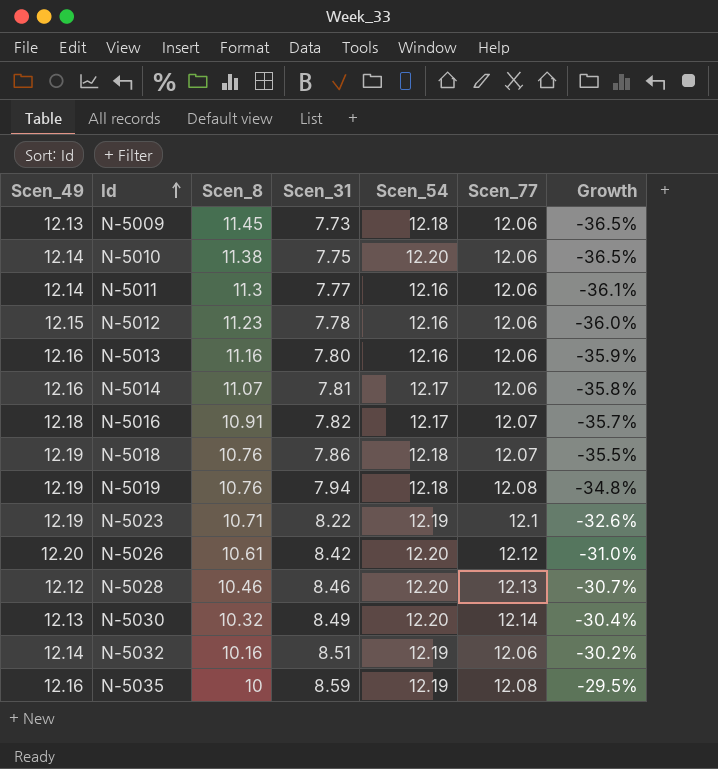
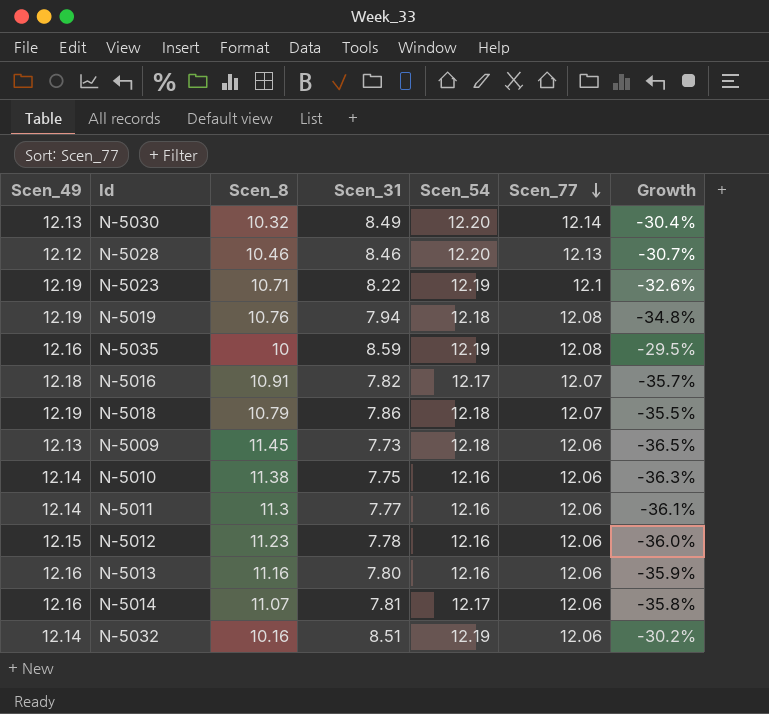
row order: Id ascending -> Scen_77 descending
row N-5026: 12.20 | 10.61 | 8.42 | 12.20 | 12.12 | -31.0% -> none
N-5018 | Scen_8: 10.76 -> 10.79
N-5010 | Scen_54: 12.20 -> 12.16
N-5010 | Growth: -36.5% -> -36.3%

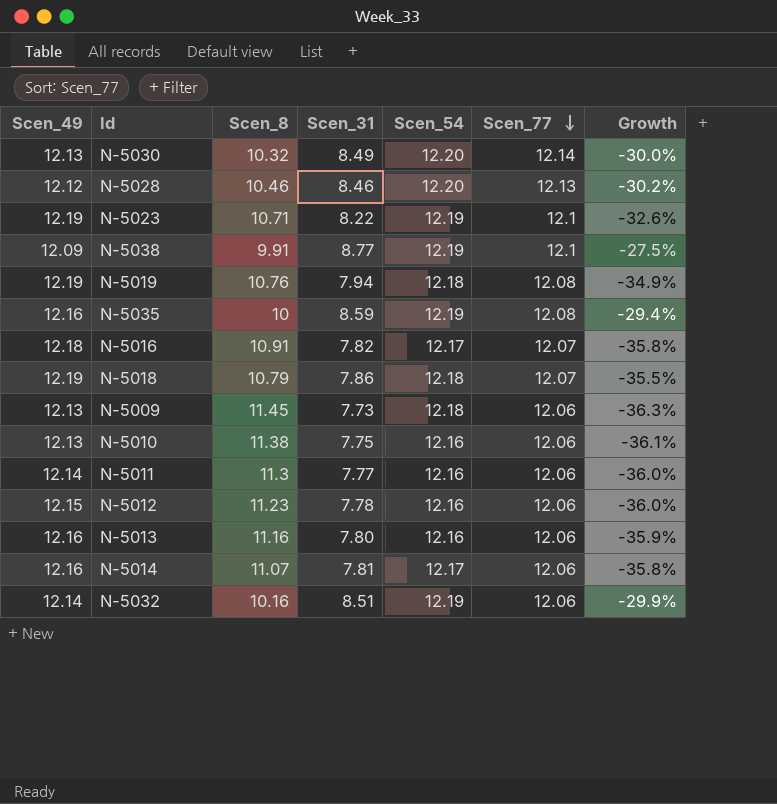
column Growth | formula: ([Scen_31] - [Scen_54]) / [Scen_54] -> ([Scen_31] - [Scen_49]) / [Scen_49]
row N-5038: none -> 12.09 | 9.91 | 8.77 | 12.19 | 12.1 | -27.5%
N-5010 | Scen_49: 12.14 -> 12.13

